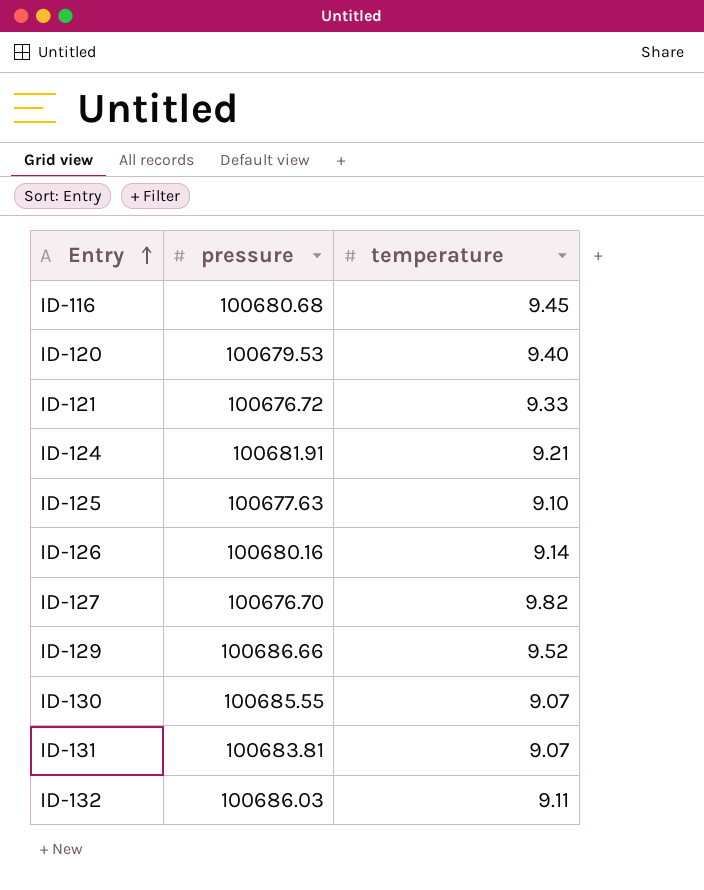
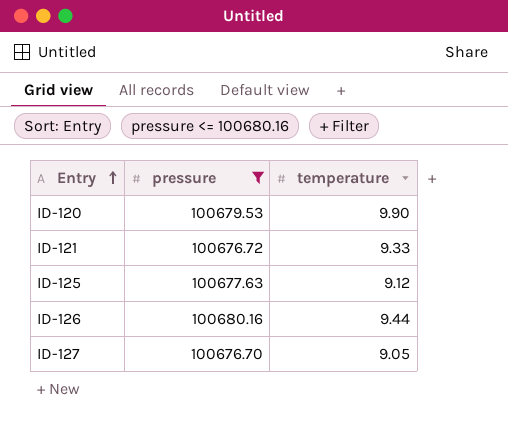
filter: none -> pressure <= 100680.16
ID-120 | temperature: 9.40 -> 9.90
ID-125 | temperature: 9.10 -> 9.12
ID-126 | temperature: 9.14 -> 9.44
ID-127 | temperature: 9.82 -> 9.05

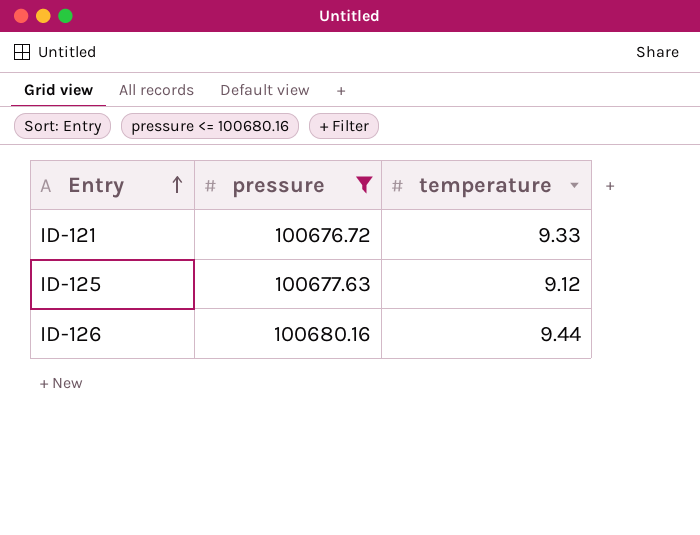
row ID-120: 100679.53 | 9.90 -> none
row ID-127: 100676.70 | 9.05 -> none

